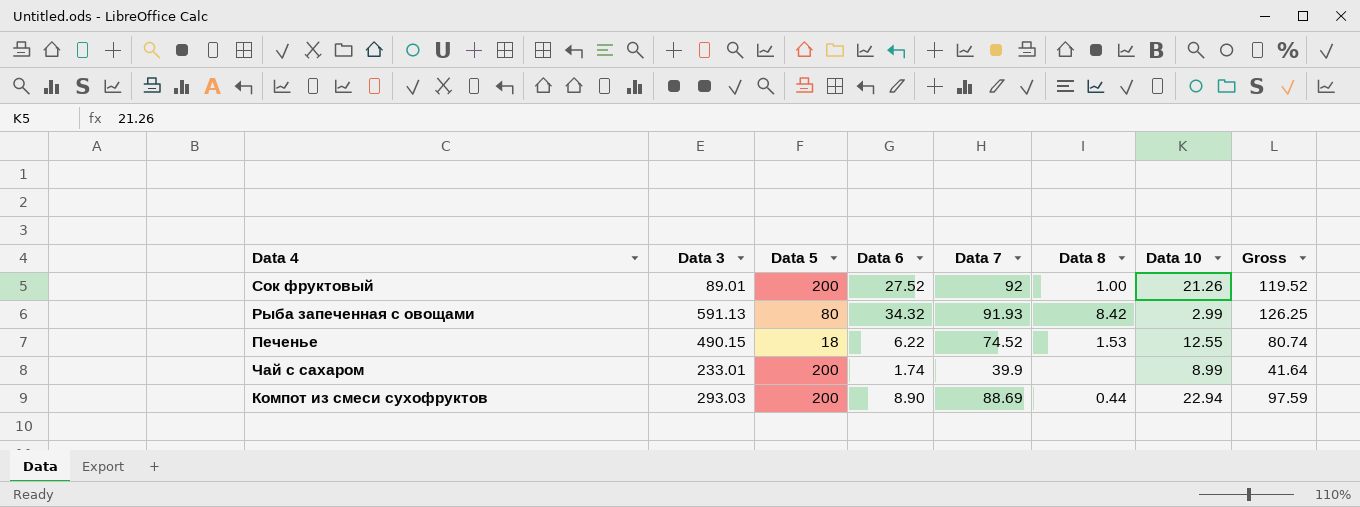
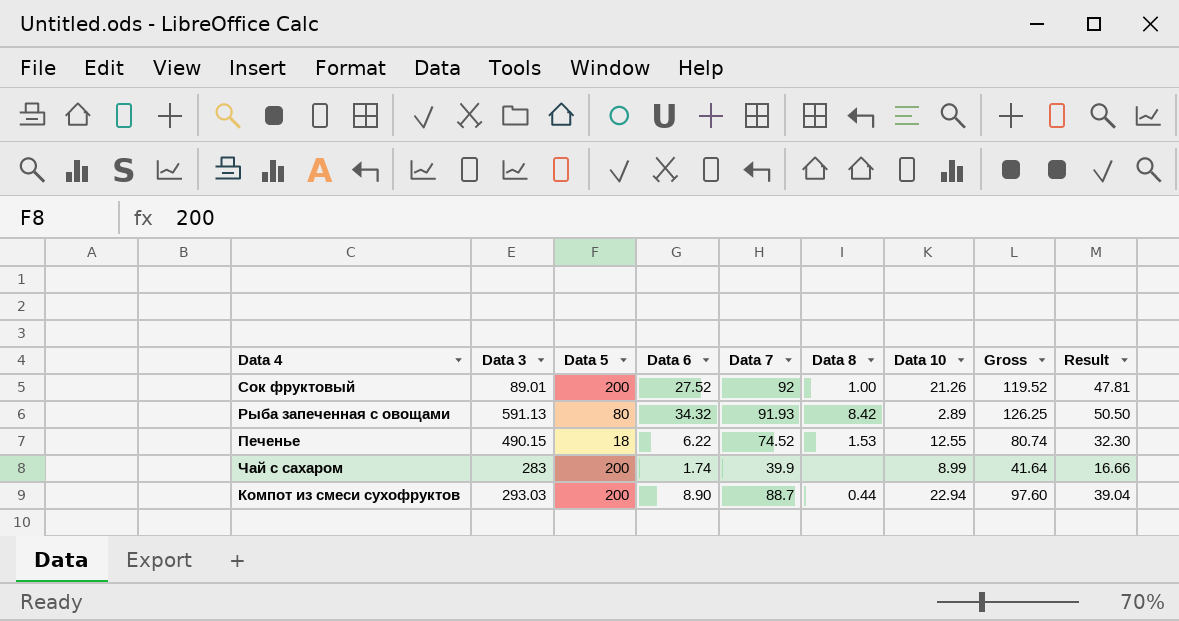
column Result | formula: none -> [Gross] * 0.4
Рыба запеченная с овощами | Data 10: 2.99 -> 2.89
Чай с сахаром | Data 3: 233.01 -> 283
Компот из смеси сухофруктов | Data 7: 88.69 -> 88.7
Компот из смеси сухофруктов | Gross: 97.59 -> 97.60

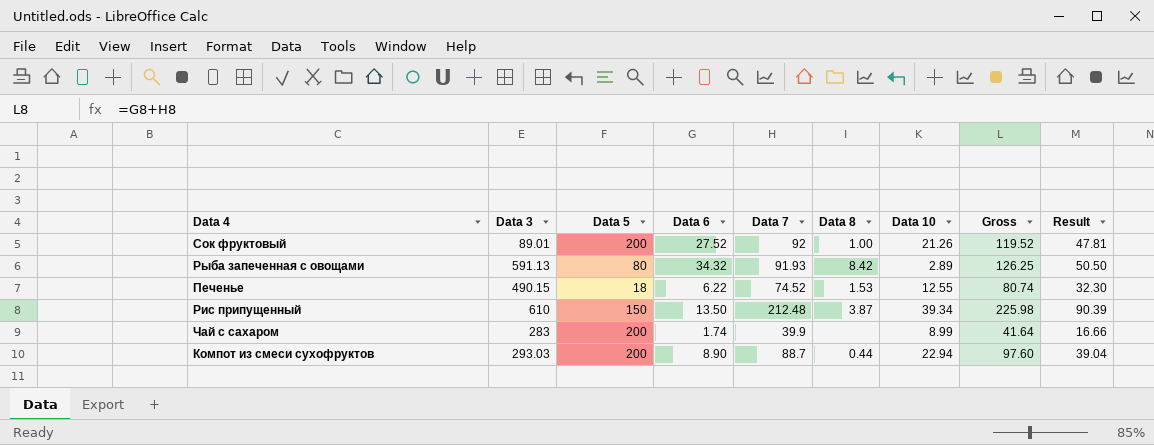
row Рис припущенный: none -> 610 | 150 | 13.50 | 212.48 | 3.87 | 39.34 | 225.98 | 90.39

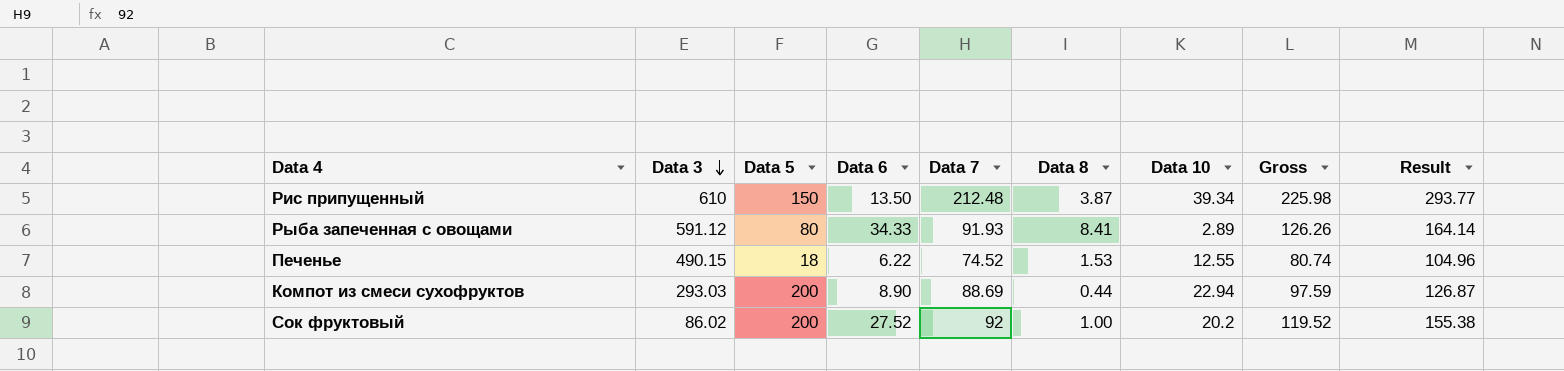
row order: none -> Data 3 descending
column Result | formula: [Gross] * 0.4 -> [Gross] * 1.3
row Чай с сахаром: 283 | 200 | 1.74 | 39.9 | none | 8.99 | 41.64 | 16.66 -> none
Рыба запеченная с овощами | Data 3: 591.13 -> 591.12
Рыба запеченная с овощами | Data 6: 34.32 -> 34.33
Рыба запеченная с овощами | Data 8: 8.42 -> 8.41
Рыба запеченная с овощами | Gross: 126.25 -> 126.26
Компот из смеси сухофруктов | Data 7: 88.7 -> 88.69
Компот из смеси сухофруктов | Gross: 97.60 -> 97.59
Сок фруктовый | Data 3: 89.01 -> 86.02
Сок фруктовый | Data 10: 21.26 -> 20.2

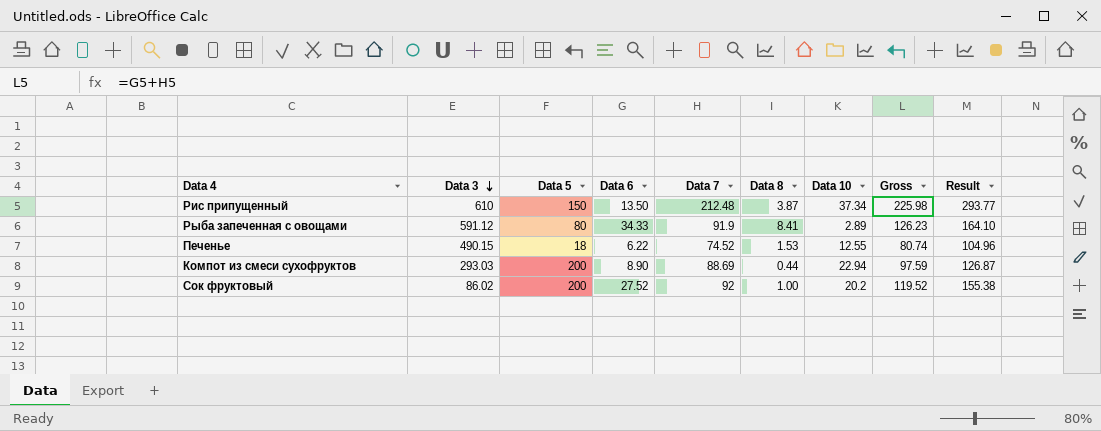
Рис припущенный | Data 10: 39.34 -> 37.34
Рыба запеченная с овощами | Data 7: 91.93 -> 91.9
Рыба запеченная с овощами | Gross: 126.26 -> 126.23
Рыба запеченная с овощами | Result: 164.14 -> 164.10

